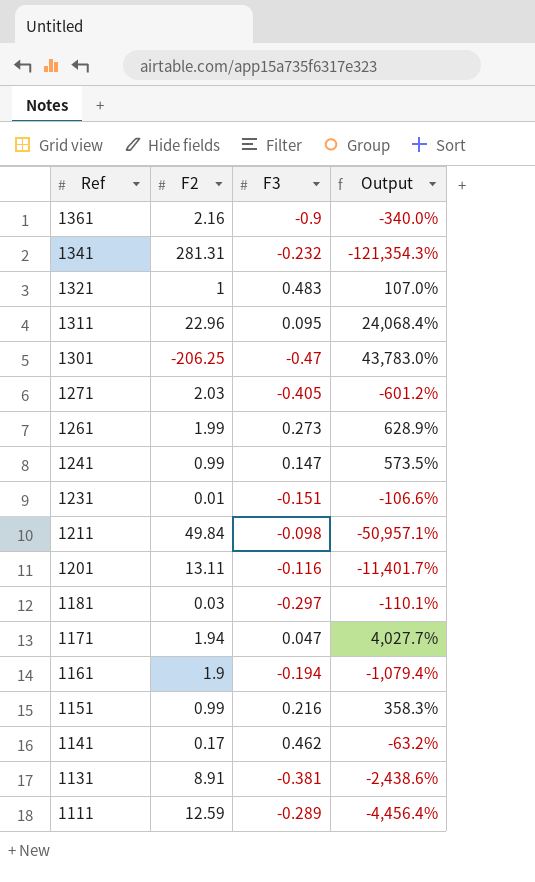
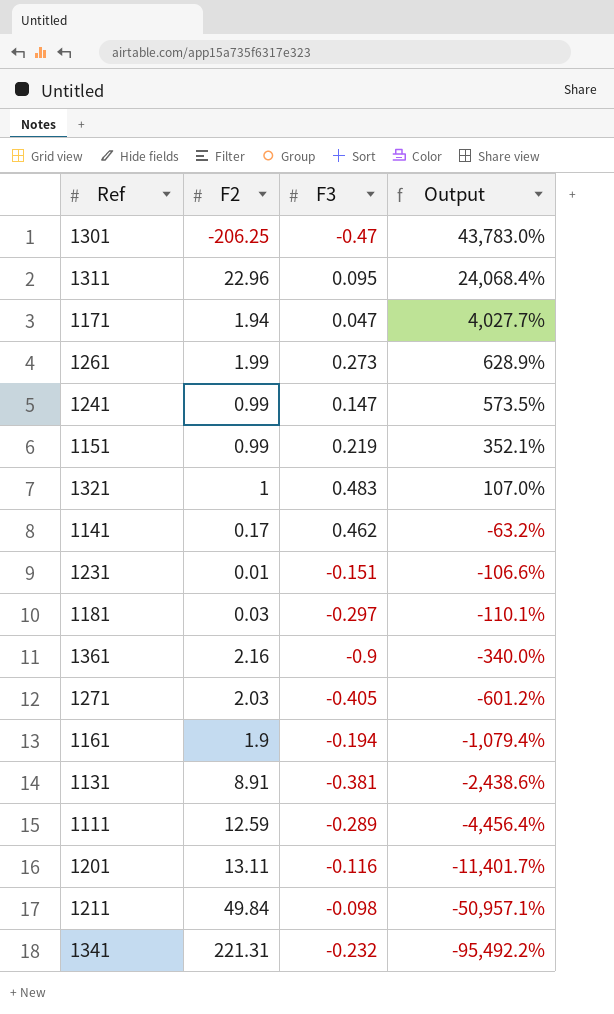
row order: Ref descending -> Output descending
1151 | F3: 0.216 -> 0.219
1151 | Output: 358.3% -> 352.1%
1341 | F2: 281.31 -> 221.31
1341 | Output: -121,354.3% -> -95,492.2%

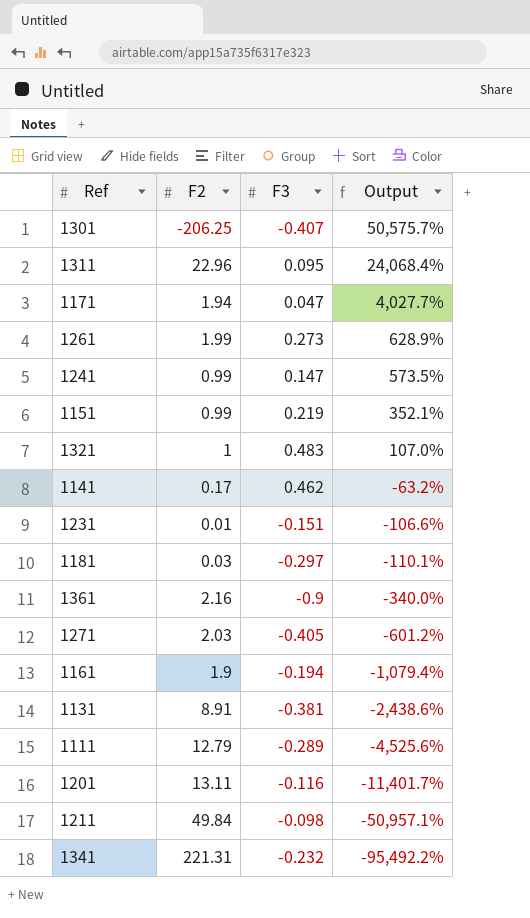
1301 | F3: -0.47 -> -0.407
1301 | Output: 43,783.0% -> 50,575.7%
1111 | F2: 12.59 -> 12.79
1111 | Output: -4,456.4% -> -4,525.6%

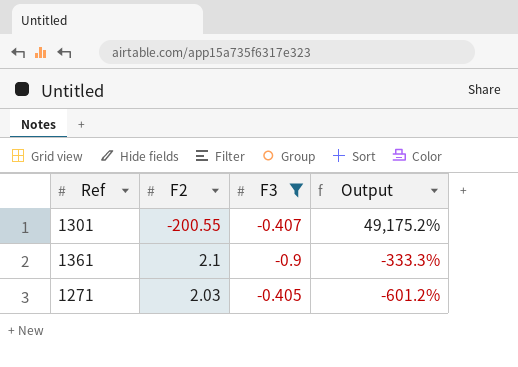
filter: none -> F3 <= -0.405
1301 | F2: -206.25 -> -200.55
1301 | Output: 50,575.7% -> 49,175.2%
1361 | F2: 2.16 -> 2.1
1361 | Output: -340.0% -> -333.3%

